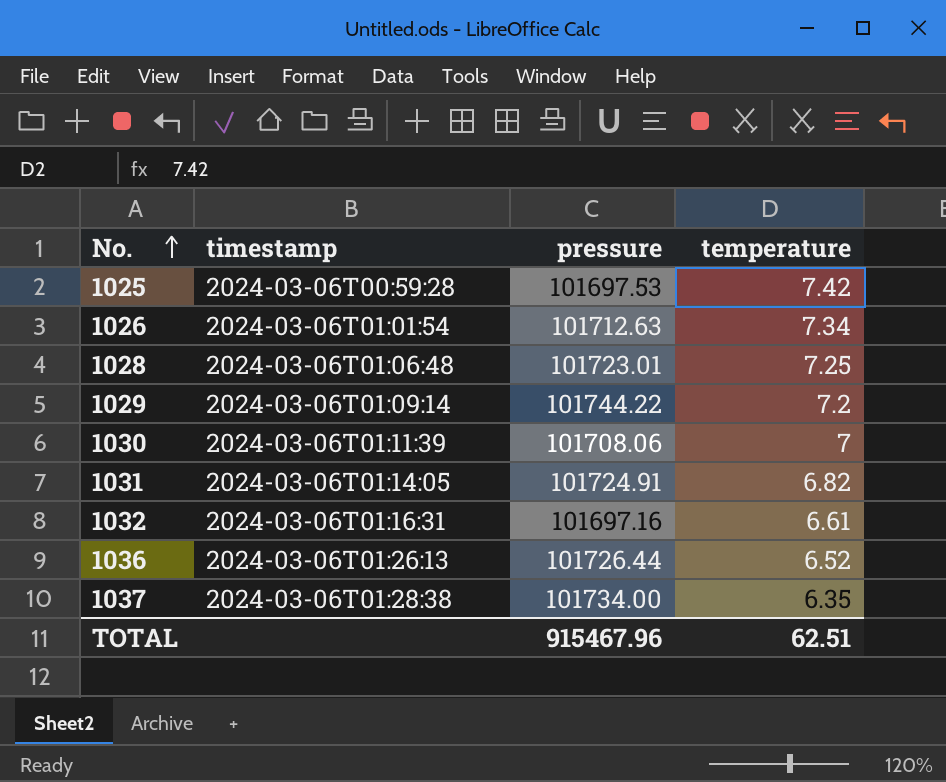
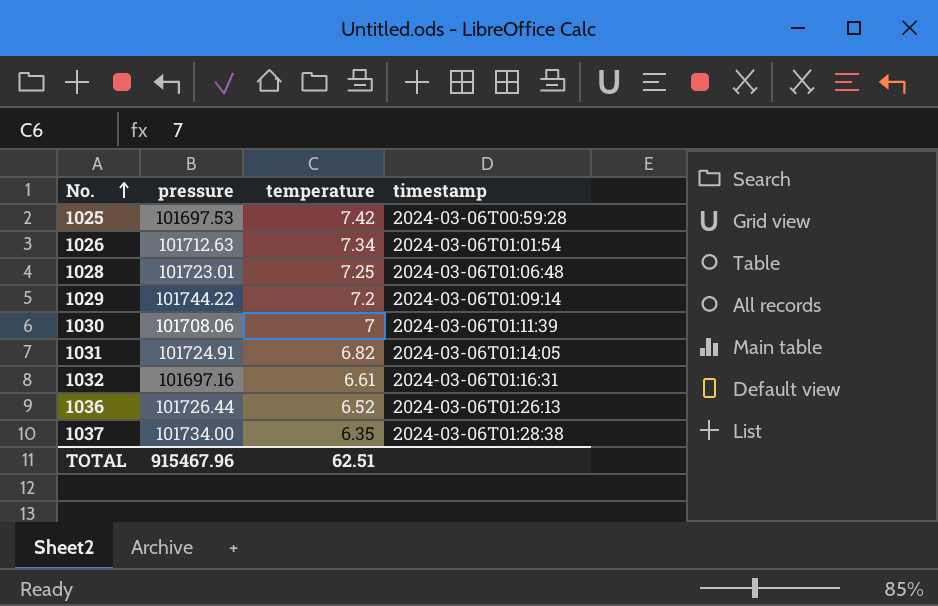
column timestamp | position: 2 -> 4

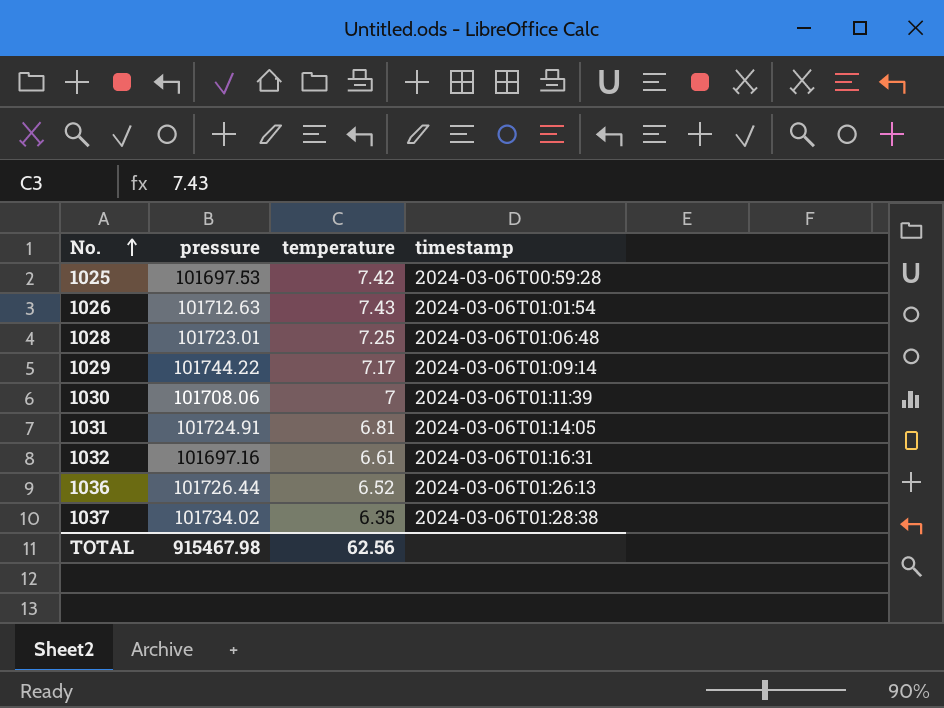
1026 | temperature: 7.34 -> 7.43
1029 | temperature: 7.2 -> 7.17
1031 | temperature: 6.82 -> 6.81
1037 | pressure: 101734.00 -> 101734.02
TOTAL | pressure: 915467.96 -> 915467.98
TOTAL | temperature: 62.51 -> 62.56

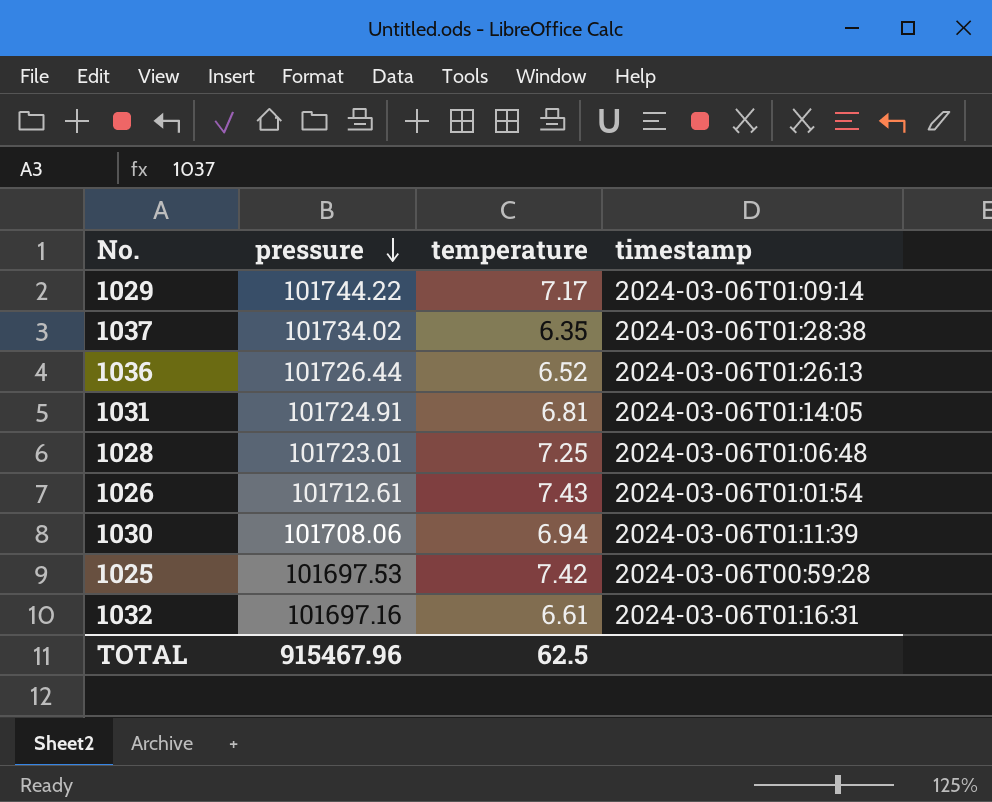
row order: No. ascending -> pressure descending
1026 | pressure: 101712.63 -> 101712.61
1030 | temperature: 7 -> 6.94
TOTAL | pressure: 915467.98 -> 915467.96
TOTAL | temperature: 62.56 -> 62.5

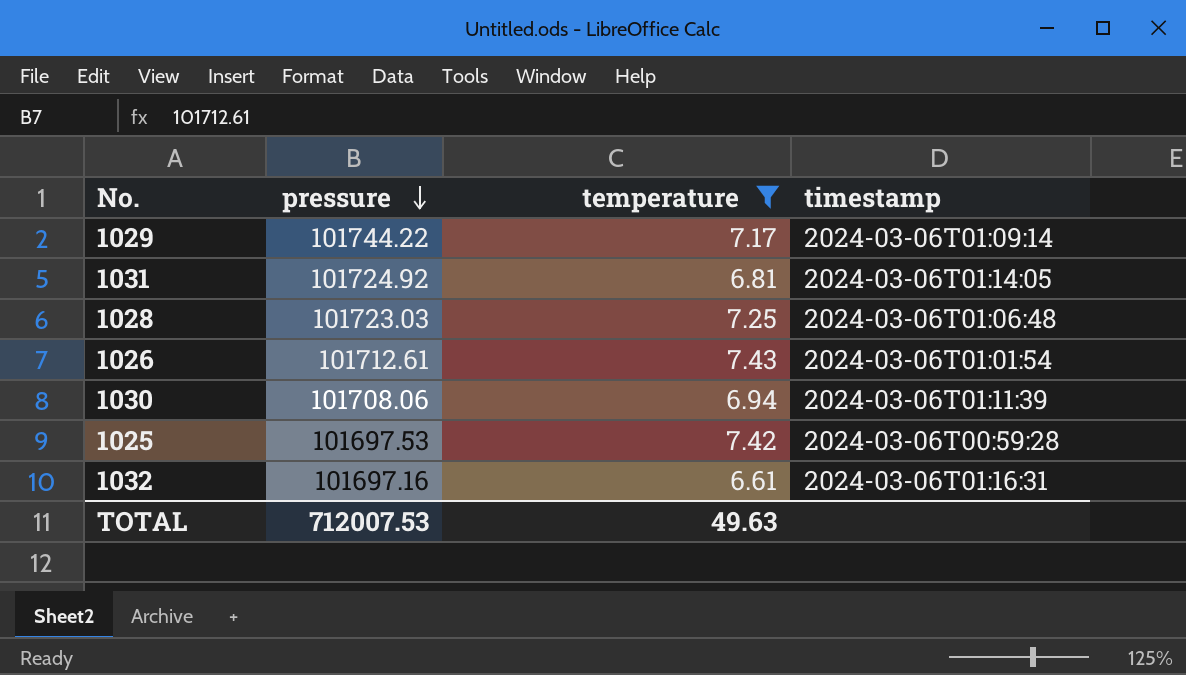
filter: none -> temperature >= 6.61
1031 | pressure: 101724.91 -> 101724.92
1028 | pressure: 101723.01 -> 101723.03
TOTAL | pressure: 915467.96 -> 712007.53
TOTAL | temperature: 62.5 -> 49.63

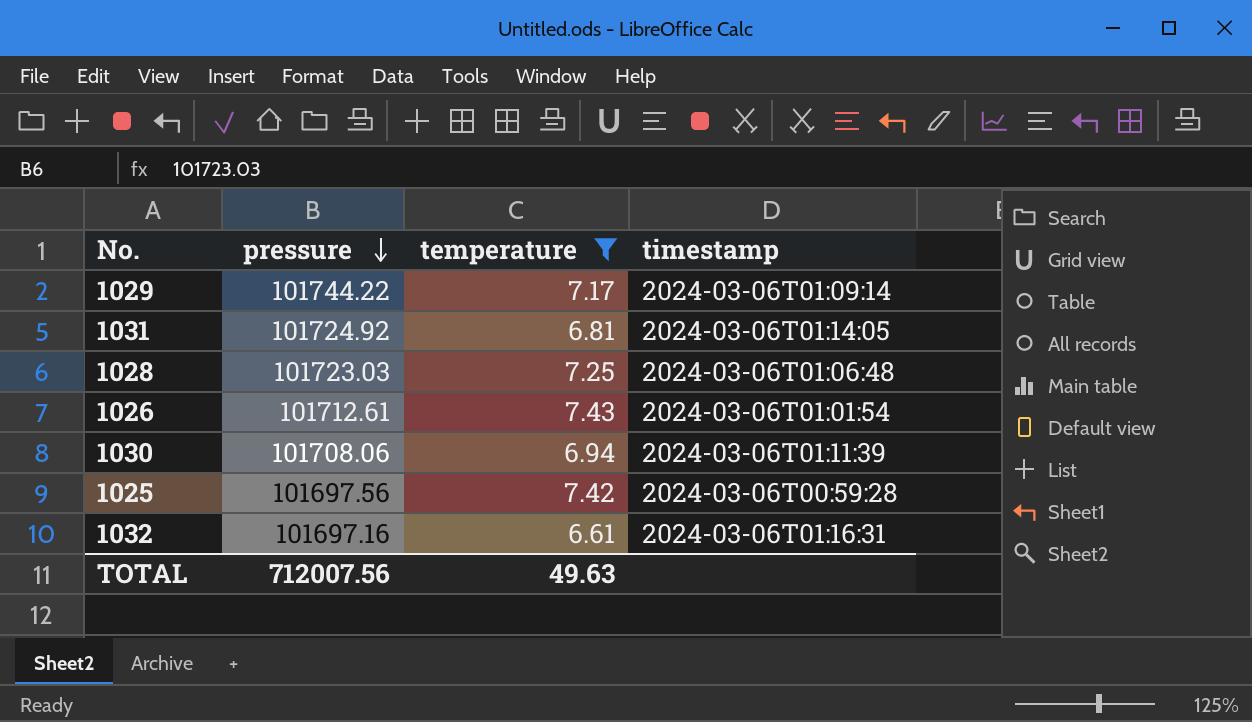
1025 | pressure: 101697.53 -> 101697.56
TOTAL | pressure: 712007.53 -> 712007.56

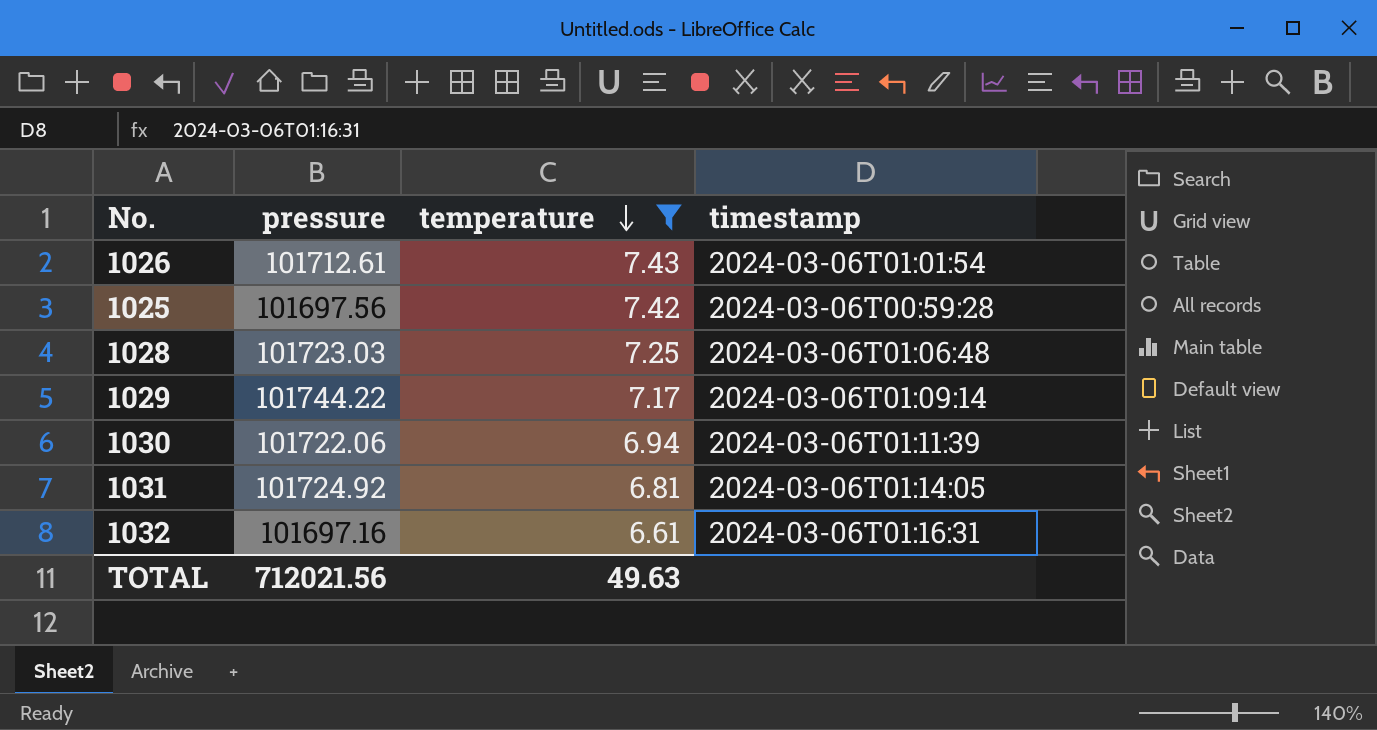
row order: pressure descending -> temperature descending
1030 | pressure: 101708.06 -> 101722.06
TOTAL | pressure: 712007.56 -> 712021.56

